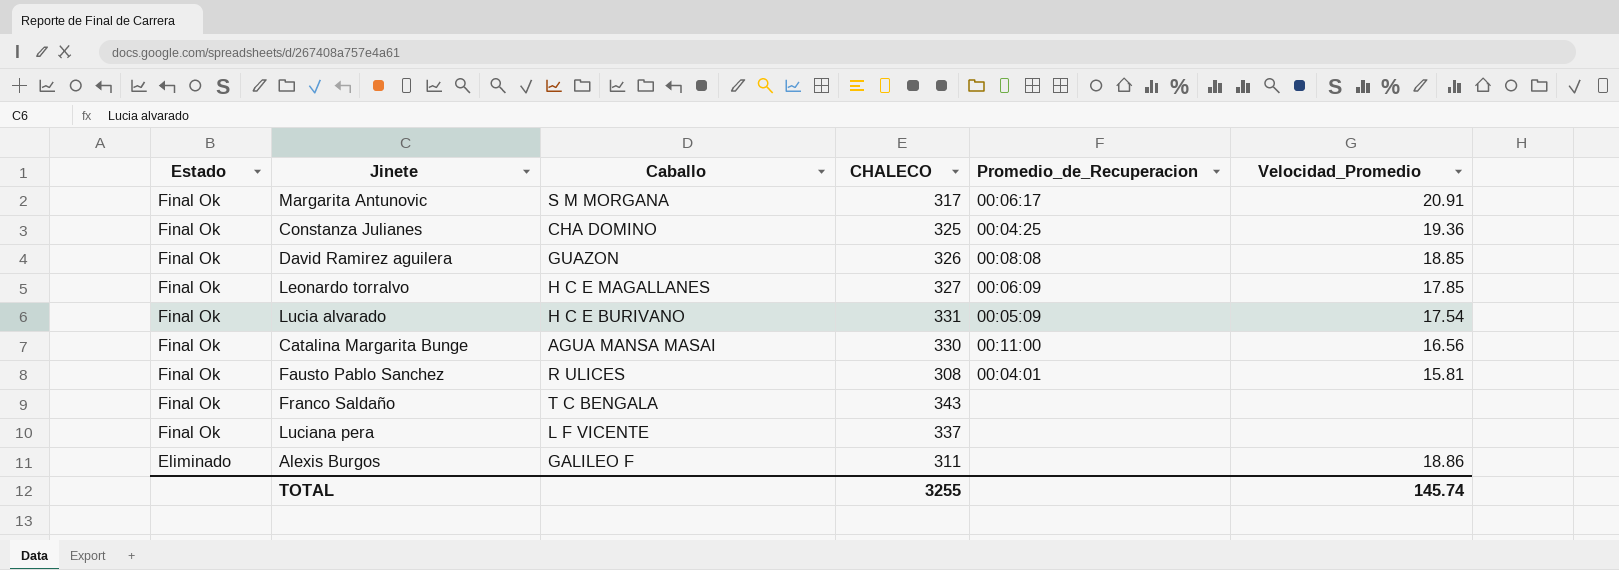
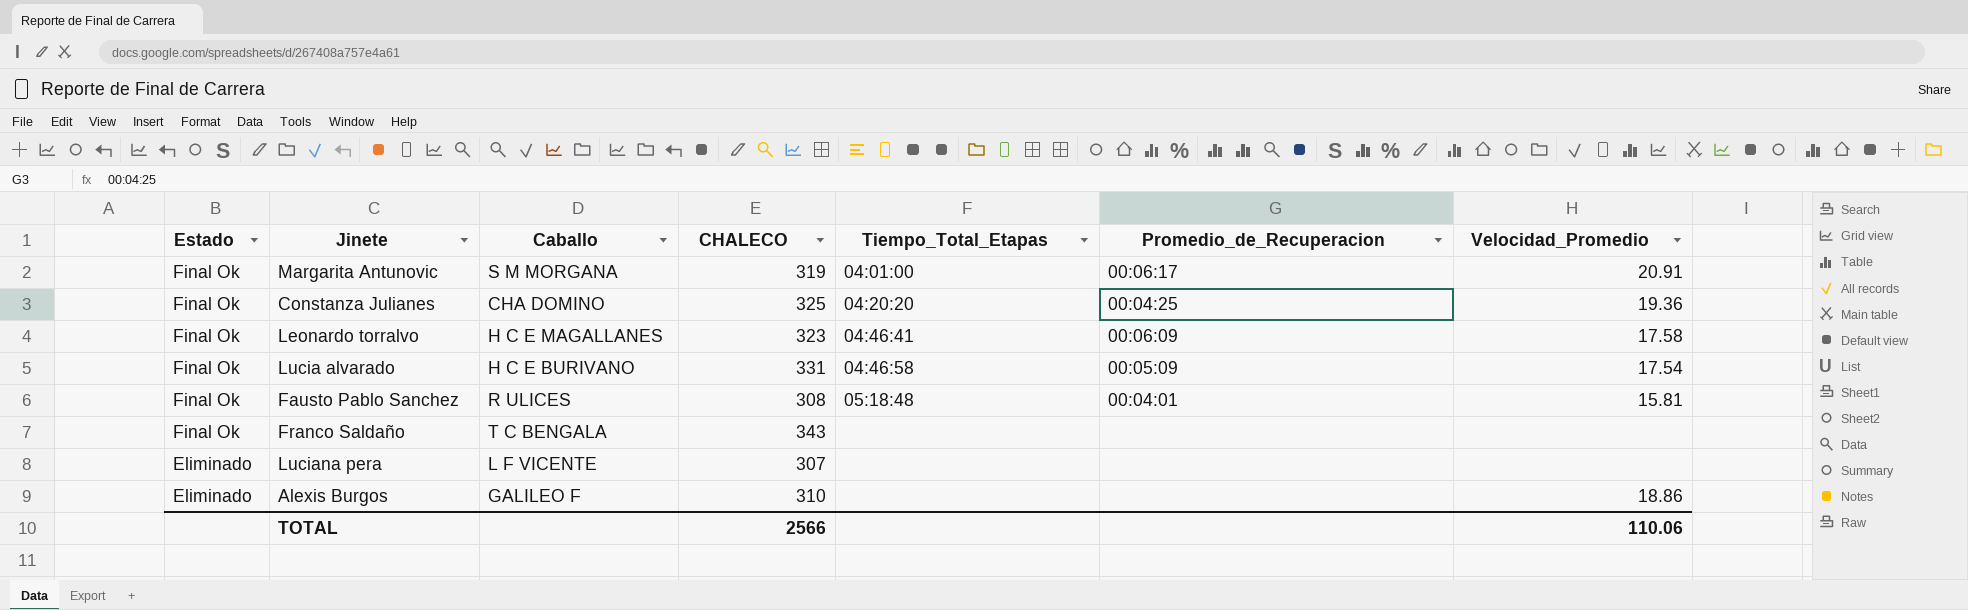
column Tiempo_Total_Etapas | position: none -> 5
row David Ramirez aguilera: Final Ok | GUAZON | 326 | 00:08:08 | 18.85 -> none
row Catalina Margarita Bunge: Final Ok | AGUA MANSA MASAI | 330 | 00:11:00 | 16.56 -> none
Margarita Antunovic | CHALECO: 317 -> 319
Leonardo torralvo | CHALECO: 327 -> 323
Leonardo torralvo | Velocidad_Promedio: 17.85 -> 17.58
Luciana pera | Estado: Final Ok -> Eliminado
Luciana pera | CHALECO: 337 -> 307
Alexis Burgos | CHALECO: 311 -> 310
TOTAL | CHALECO: 3255 -> 2566
TOTAL | Velocidad_Promedio: 145.74 -> 110.06

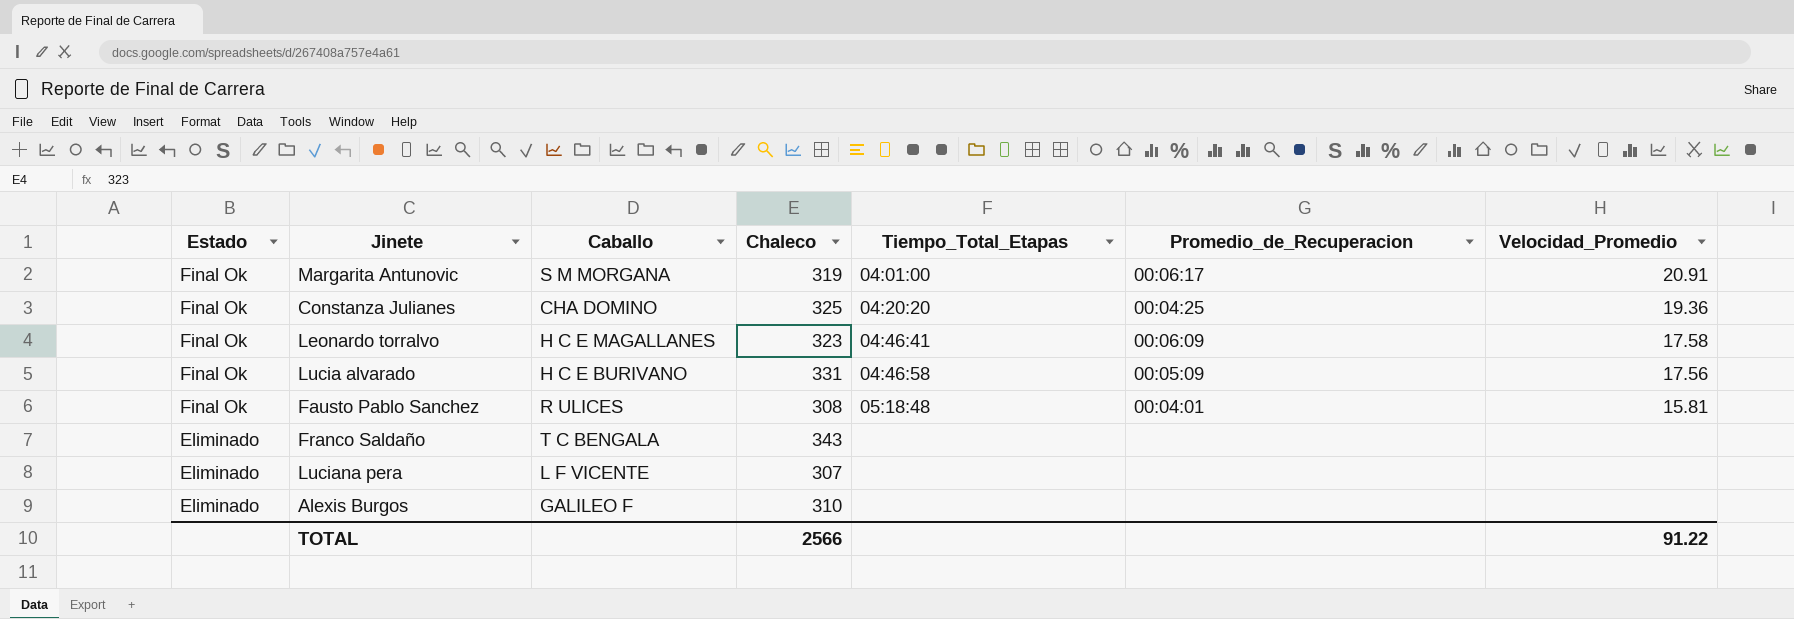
column name: CHALECO -> Chaleco
Lucia alvarado | Velocidad_Promedio: 17.54 -> 17.56
Franco Saldaño | Estado: Final Ok -> Eliminado
Alexis Burgos | Velocidad_Promedio: 18.86 -> none
TOTAL | Velocidad_Promedio: 110.06 -> 91.22

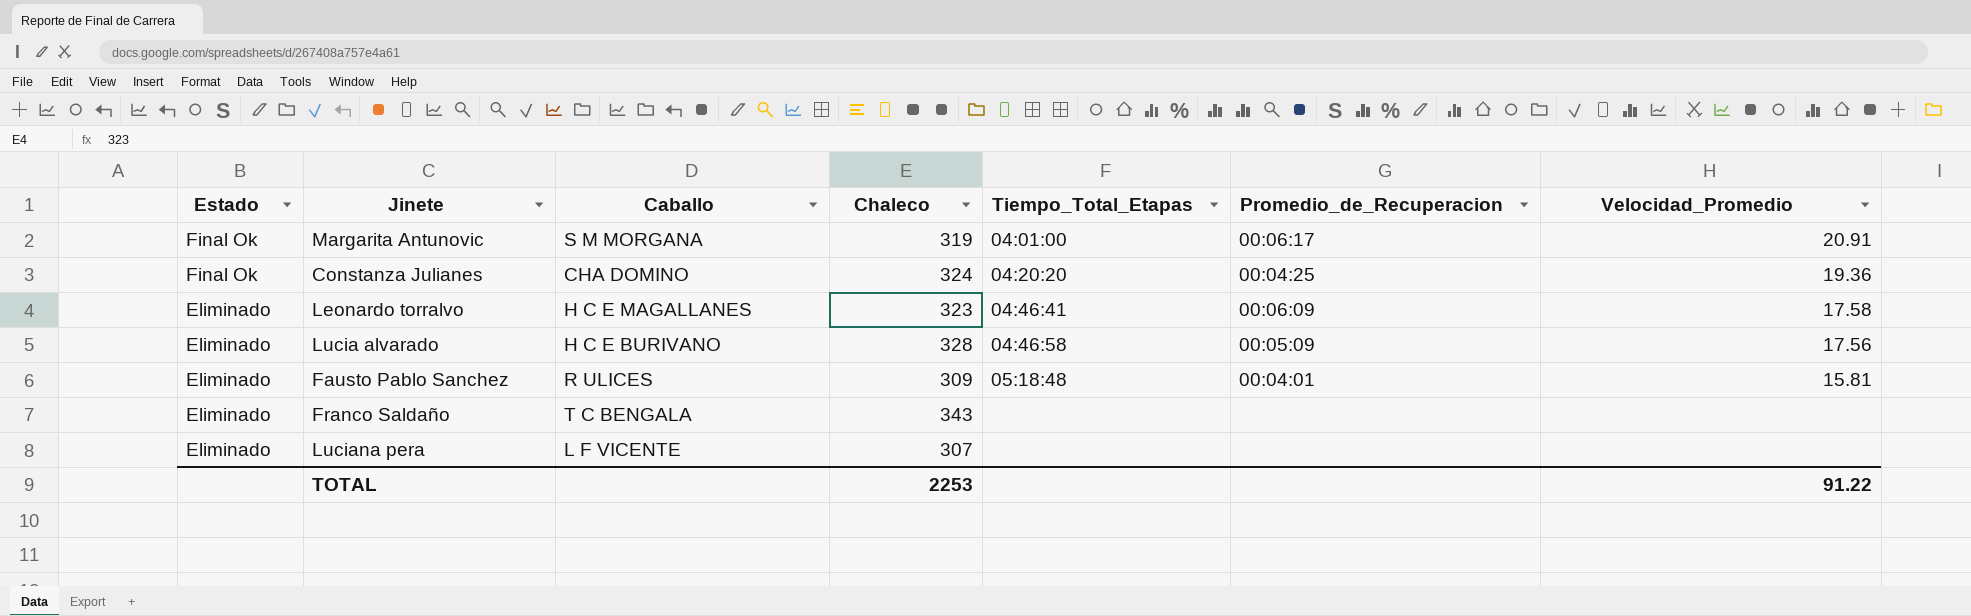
row Alexis Burgos: Eliminado | GALILEO F | 310 | none | none | none -> none
Constanza Julianes | Chaleco: 325 -> 324
Leonardo torralvo | Estado: Final Ok -> Eliminado
Lucia alvarado | Estado: Final Ok -> Eliminado
Lucia alvarado | Chaleco: 331 -> 328
Fausto Pablo Sanchez | Estado: Final Ok -> Eliminado
Fausto Pablo Sanchez | Chaleco: 308 -> 309
TOTAL | Chaleco: 2566 -> 2253

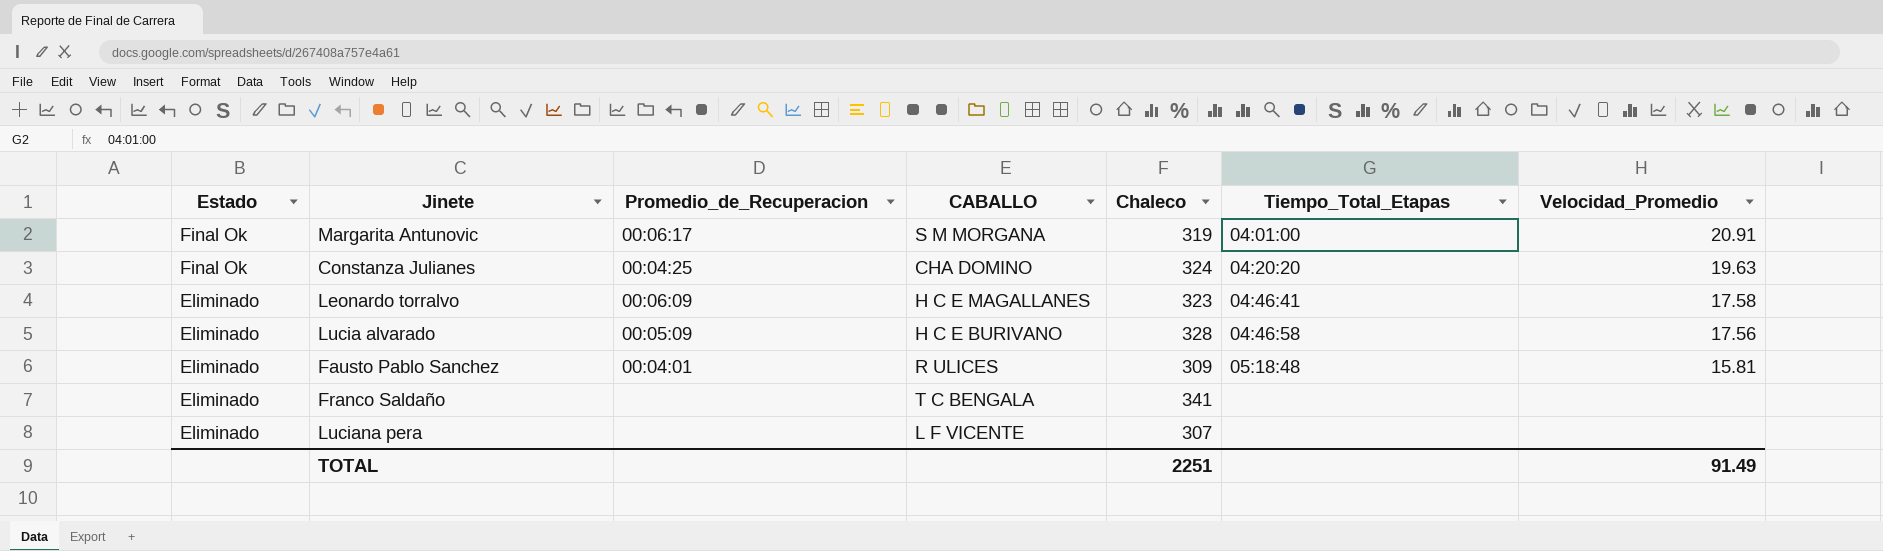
column Promedio_de_Recuperacion | position: 6 -> 3
column name: Caballo -> CABALLO
Constanza Julianes | Velocidad_Promedio: 19.36 -> 19.63
Franco Saldaño | Chaleco: 343 -> 341
TOTAL | Chaleco: 2253 -> 2251
TOTAL | Velocidad_Promedio: 91.22 -> 91.49

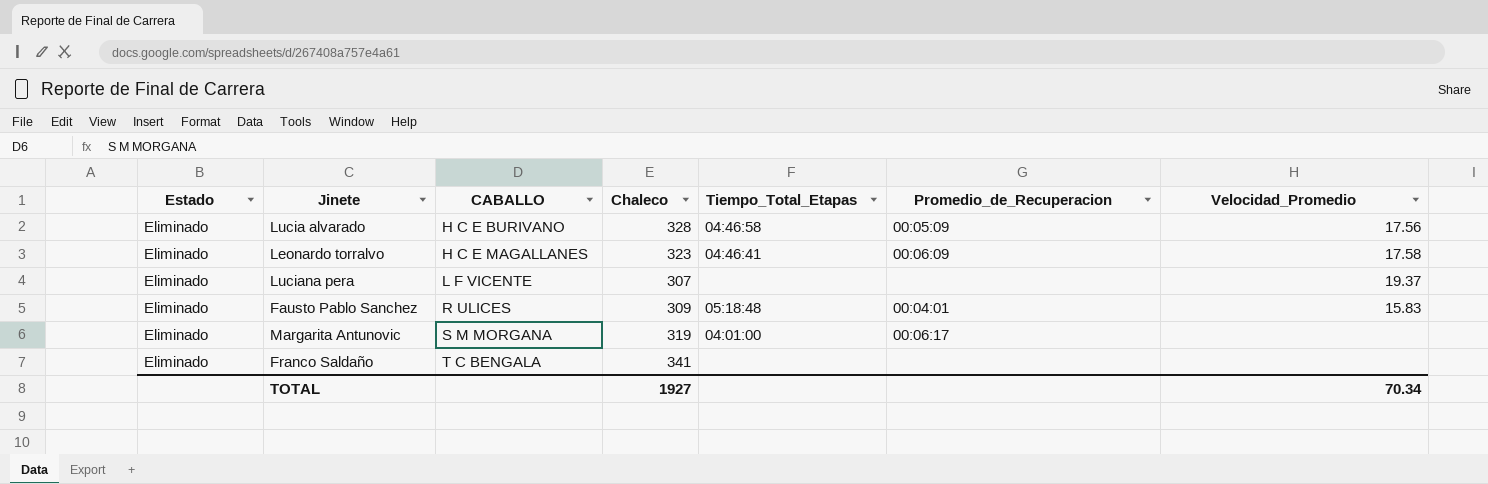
row order: Estado descending -> CABALLO ascending
column Promedio_de_Recuperacion | position: 3 -> 6
row Constanza Julianes: Final Ok | 00:04:25 | CHA DOMINO | 324 | 04:20:20 | 19.63 -> none
Luciana pera | Velocidad_Promedio: none -> 19.37
Fausto Pablo Sanchez | Velocidad_Promedio: 15.81 -> 15.83
Margarita Antunovic | Estado: Final Ok -> Eliminado
Margarita Antunovic | Velocidad_Promedio: 20.91 -> none
TOTAL | Chaleco: 2251 -> 1927
TOTAL | Velocidad_Promedio: 91.49 -> 70.34

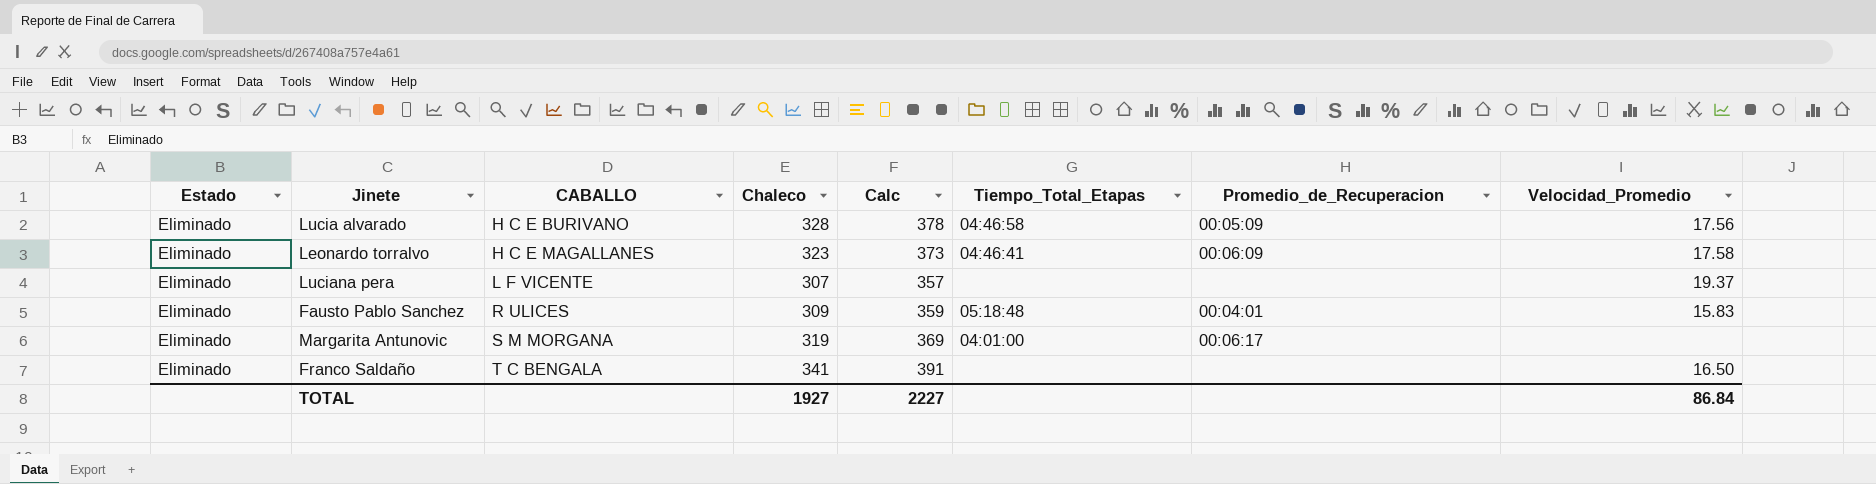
column Calc | formula: none -> [Chaleco] + 50
Franco Saldaño | Velocidad_Promedio: none -> 16.50
TOTAL | Velocidad_Promedio: 70.34 -> 86.84

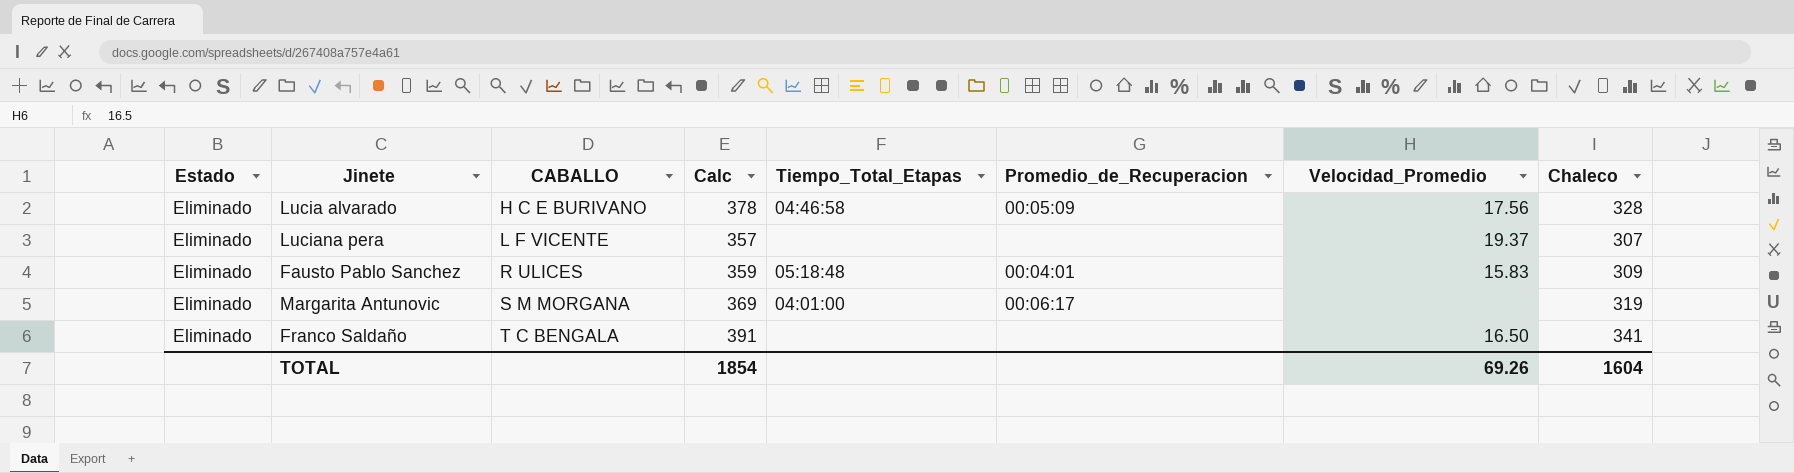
column Chaleco | position: 4 -> 8
row Leonardo torralvo: Eliminado | H C E MAGALLANES | 323 | 373 | 04:46:41 | 00:06:09 | 17.58 -> none
TOTAL | Calc: 2227 -> 1854
TOTAL | Velocidad_Promedio: 86.84 -> 69.26
TOTAL | Chaleco: 1927 -> 1604

